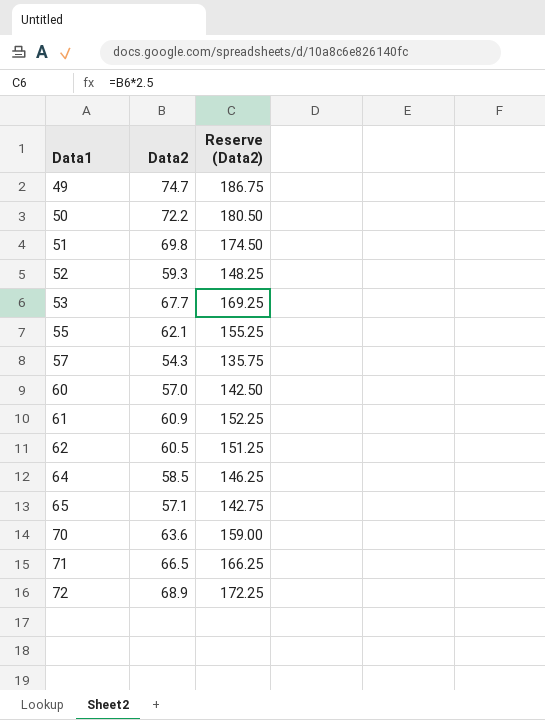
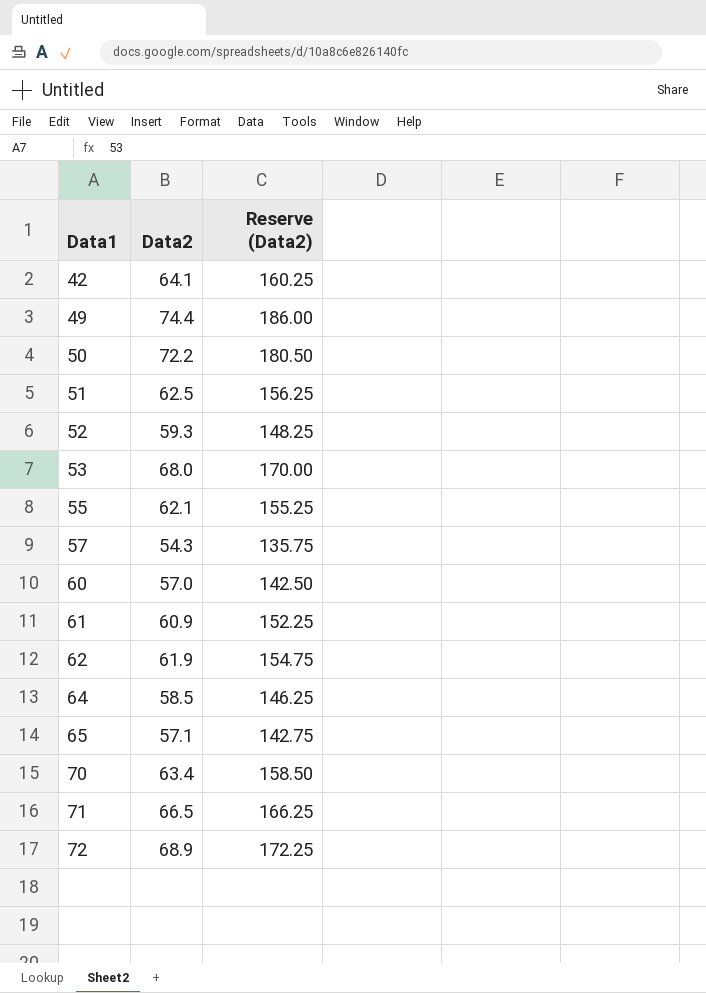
row 42: none -> 64.1 | 160.25
49 | Data2: 74.7 -> 74.4
49 | Reserve (Data2): 186.75 -> 186.00
51 | Data2: 69.8 -> 62.5
51 | Reserve (Data2): 174.50 -> 156.25
53 | Data2: 67.7 -> 68.0
53 | Reserve (Data2): 169.25 -> 170.00
62 | Data2: 60.5 -> 61.9
62 | Reserve (Data2): 151.25 -> 154.75
70 | Data2: 63.6 -> 63.4
70 | Reserve (Data2): 159.00 -> 158.50

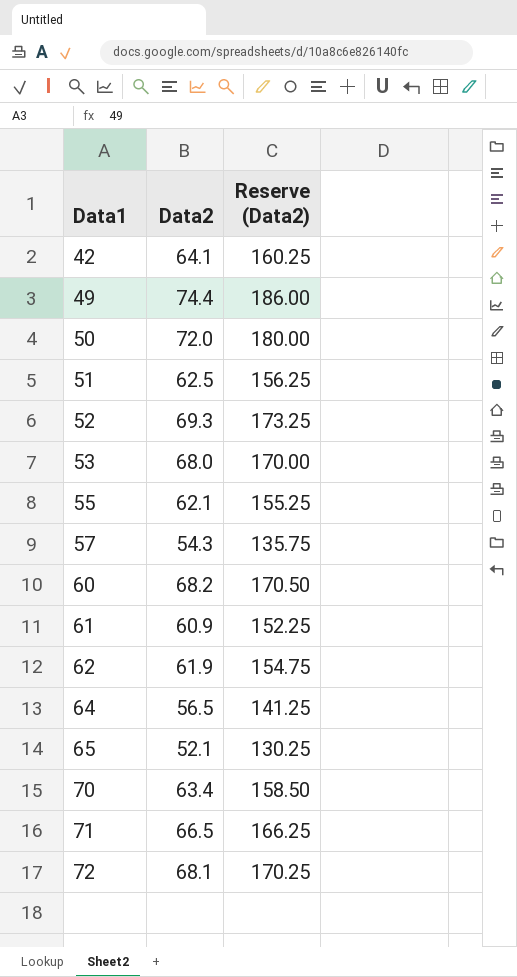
50 | Data2: 72.2 -> 72.0
50 | Reserve (Data2): 180.50 -> 180.00
52 | Data2: 59.3 -> 69.3
52 | Reserve (Data2): 148.25 -> 173.25
60 | Data2: 57.0 -> 68.2
60 | Reserve (Data2): 142.50 -> 170.50
64 | Data2: 58.5 -> 56.5
64 | Reserve (Data2): 146.25 -> 141.25
65 | Data2: 57.1 -> 52.1
65 | Reserve (Data2): 142.75 -> 130.25
72 | Data2: 68.9 -> 68.1
72 | Reserve (Data2): 172.25 -> 170.25

